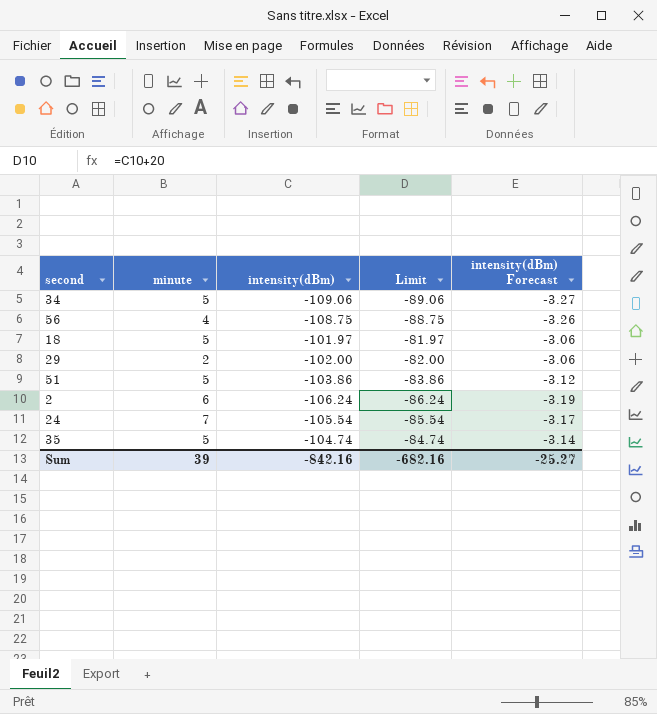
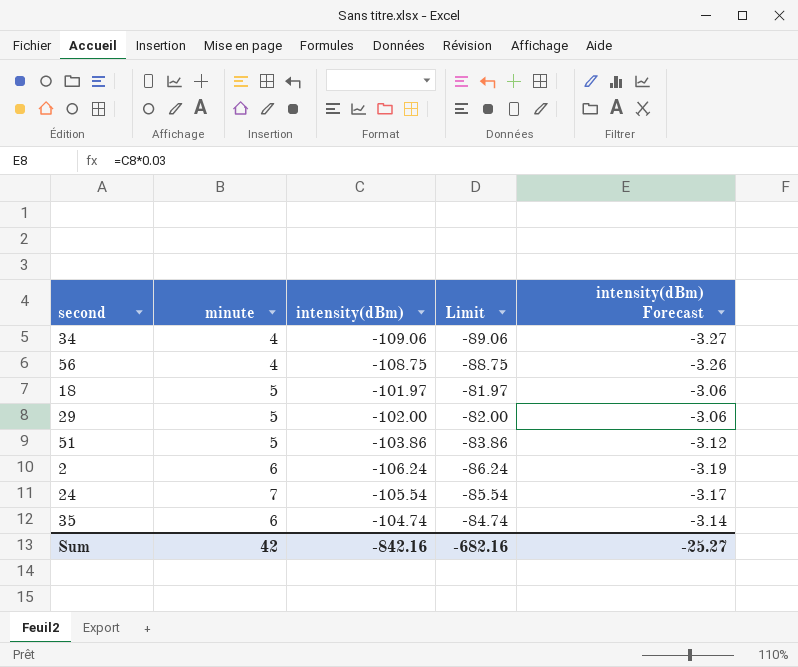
34 | minute: 5 -> 4
29 | minute: 2 -> 5
35 | minute: 5 -> 6
Sum | minute: 39 -> 42

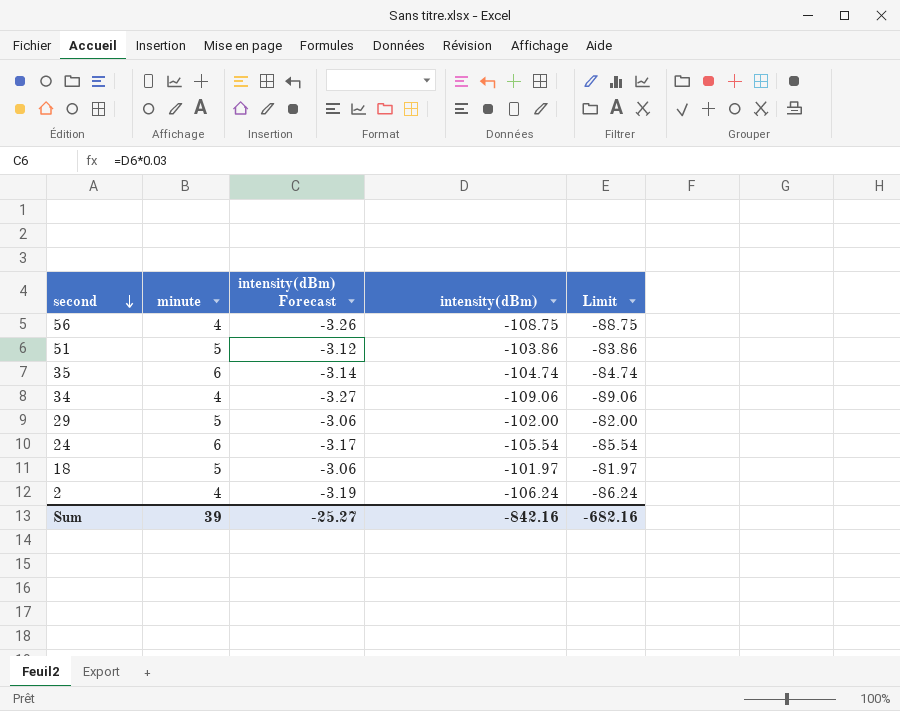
row order: none -> second descending
column intensity(dBm) Forecast | position: 5 -> 3
24 | minute: 7 -> 6
2 | minute: 6 -> 4
Sum | minute: 42 -> 39

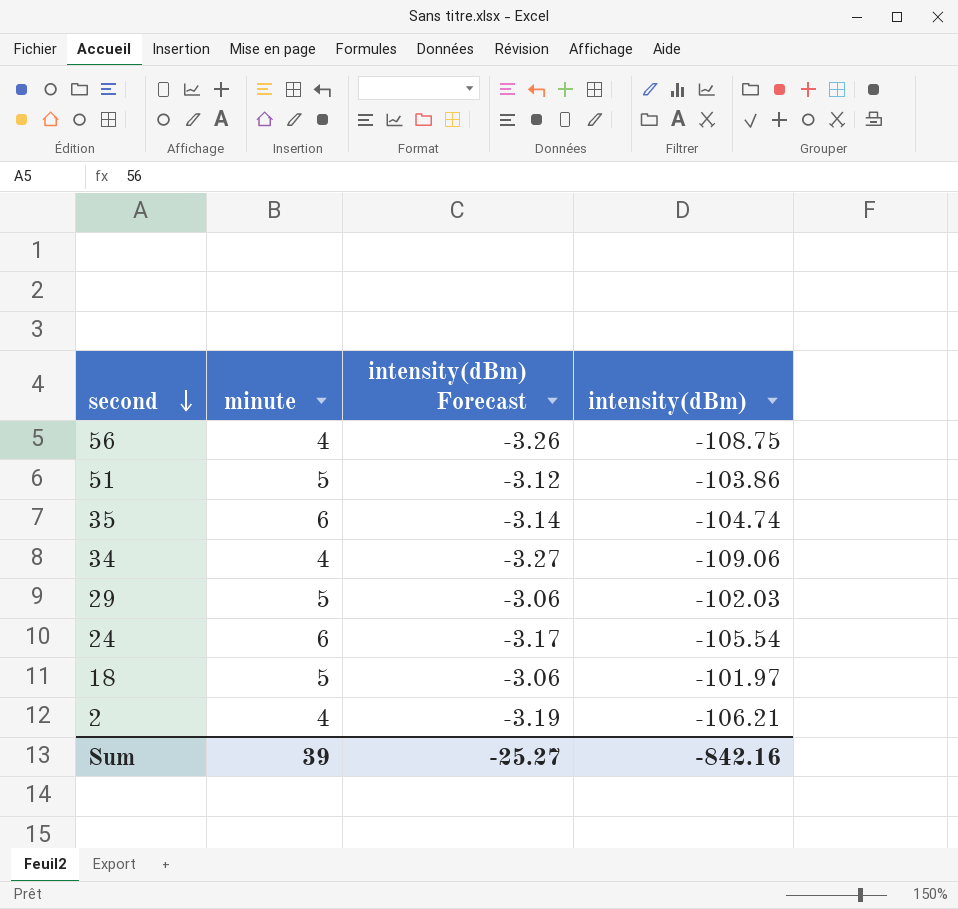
column Limit | formula: [intensity(dBm)] + 20 -> none
29 | intensity(dBm): -102.00 -> -102.03
2 | intensity(dBm): -106.24 -> -106.21

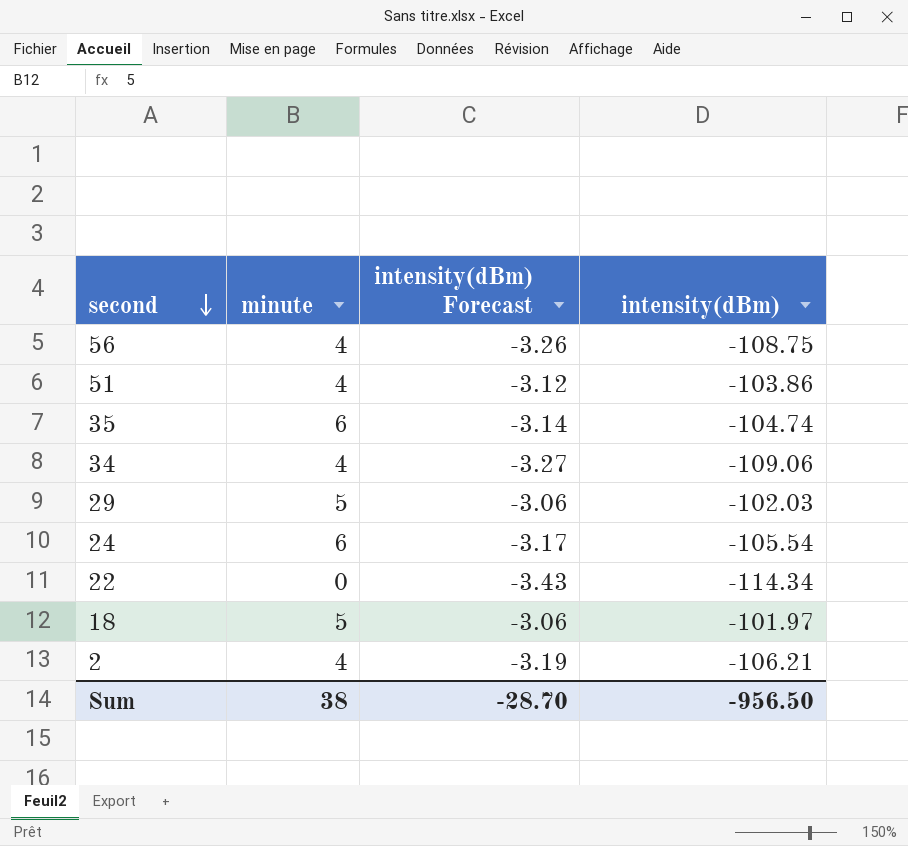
51 | minute: 5 -> 4
row 22: none -> 0 | -3.43 | -114.34
Sum | minute: 39 -> 38
Sum | intensity(dBm) Forecast: -25.27 -> -28.70
Sum | intensity(dBm): -842.16 -> -956.50

